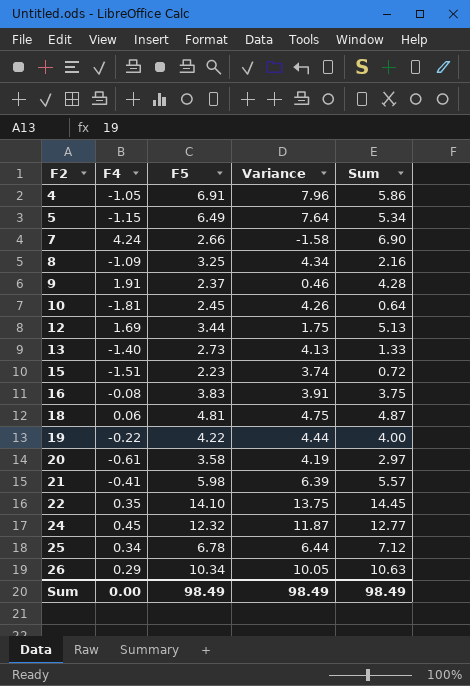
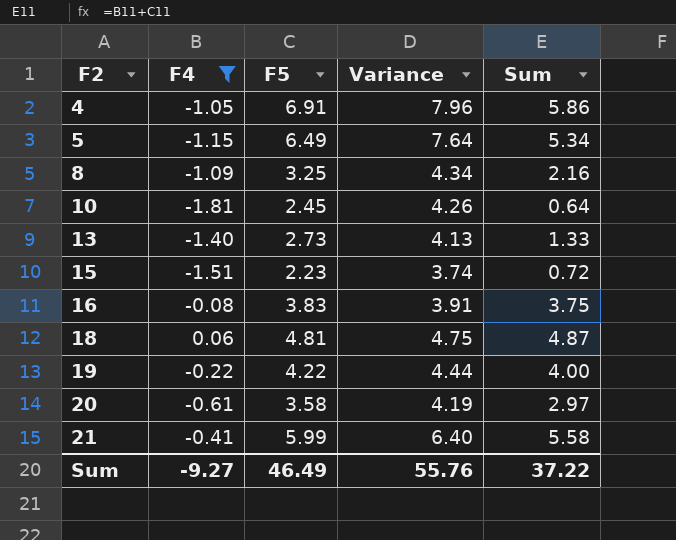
filter: none -> F4 <= 0.06
21 | F5: 5.98 -> 5.99
21 | Variance: 6.39 -> 6.40
21 | Sum: 5.57 -> 5.58
Sum | F4: 0.00 -> -9.27
Sum | F5: 98.49 -> 46.49
Sum | Variance: 98.49 -> 55.76
Sum | Sum: 98.49 -> 37.22

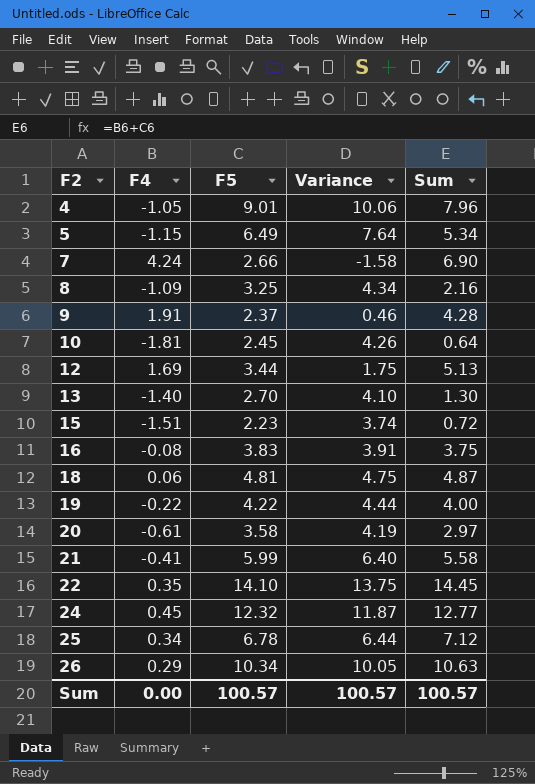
filter: F4 <= 0.06 -> none
4 | F5: 6.91 -> 9.01
4 | Variance: 7.96 -> 10.06
4 | Sum: 5.86 -> 7.96
13 | F5: 2.73 -> 2.70
13 | Variance: 4.13 -> 4.10
13 | Sum: 1.33 -> 1.30
Sum | F4: -9.27 -> 0.00
Sum | F5: 46.49 -> 100.57
Sum | Variance: 55.76 -> 100.57
Sum | Sum: 37.22 -> 100.57

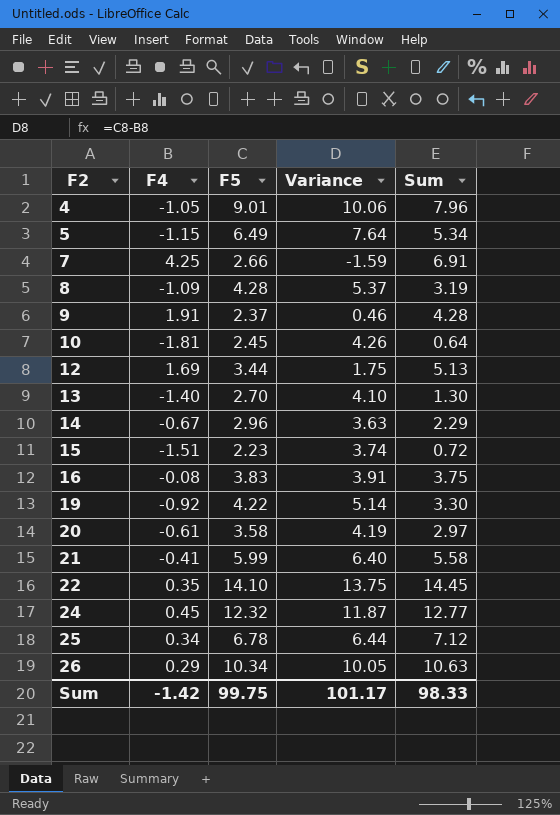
row 18: 0.06 | 4.81 | 4.75 | 4.87 -> none
7 | F4: 4.24 -> 4.25
7 | Variance: -1.58 -> -1.59
7 | Sum: 6.90 -> 6.91
8 | F5: 3.25 -> 4.28
8 | Variance: 4.34 -> 5.37
8 | Sum: 2.16 -> 3.19
row 14: none -> -0.67 | 2.96 | 3.63 | 2.29
19 | F4: -0.22 -> -0.92
19 | Variance: 4.44 -> 5.14
19 | Sum: 4.00 -> 3.30
Sum | F4: 0.00 -> -1.42
Sum | F5: 100.57 -> 99.75
Sum | Variance: 100.57 -> 101.17
Sum | Sum: 100.57 -> 98.33

